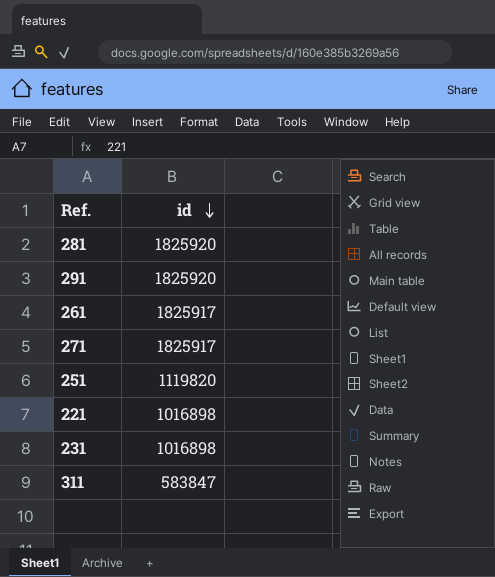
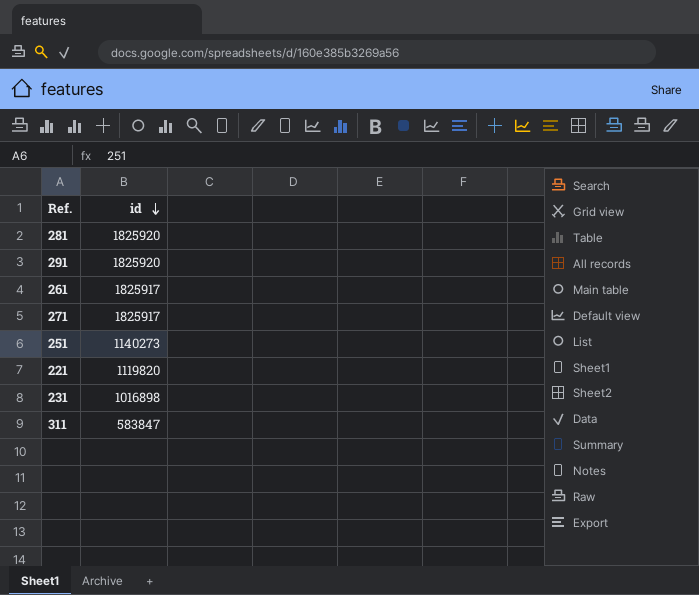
251 | id: 1119820 -> 1140273
221 | id: 1016898 -> 1119820

